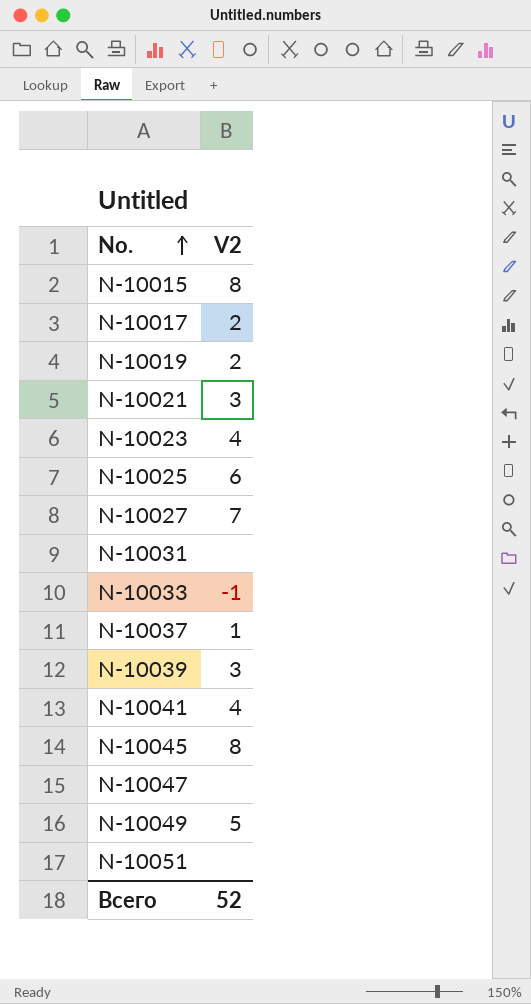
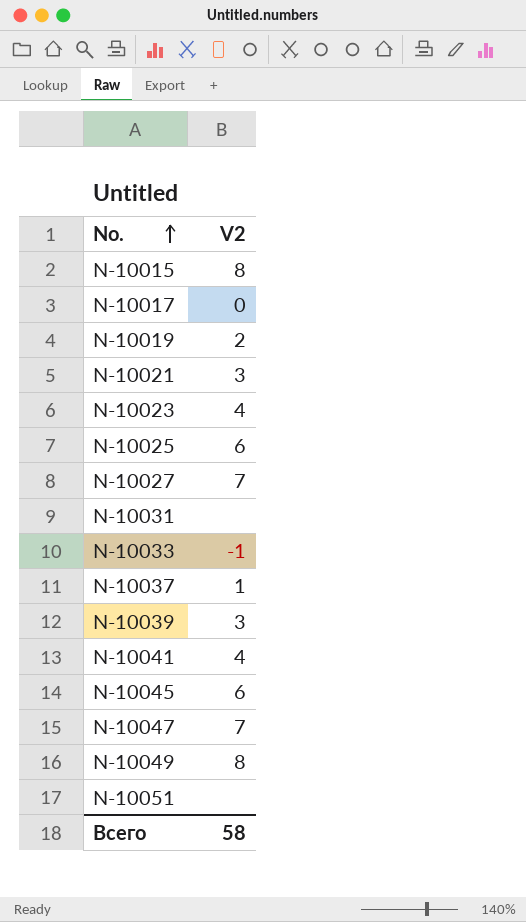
N-10017 | V2: 2 -> 0
N-10045 | V2: 8 -> 6
N-10047 | V2: none -> 7
N-10049 | V2: 5 -> 8
Всего | V2: 52 -> 58

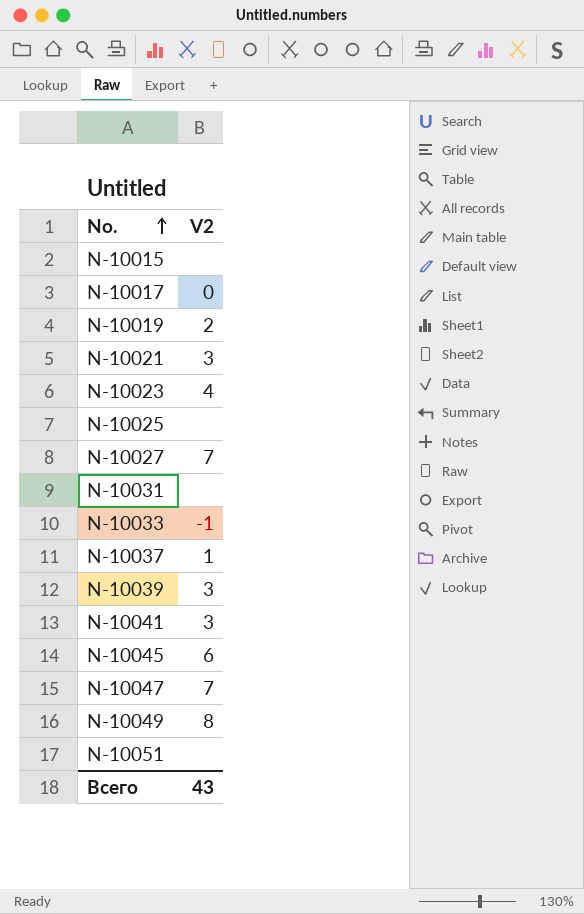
N-10015 | V2: 8 -> none
N-10025 | V2: 6 -> none
N-10041 | V2: 4 -> 3
Всего | V2: 58 -> 43

